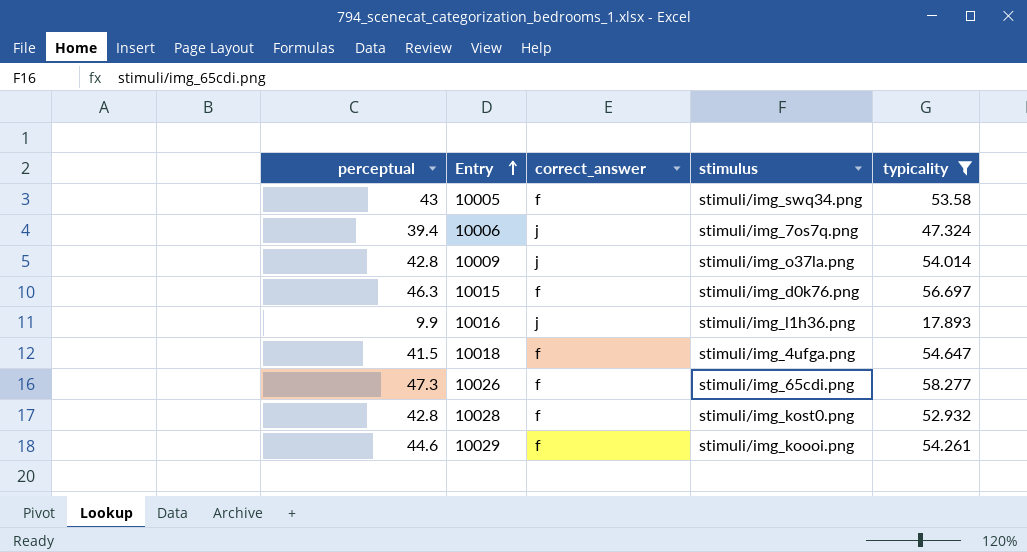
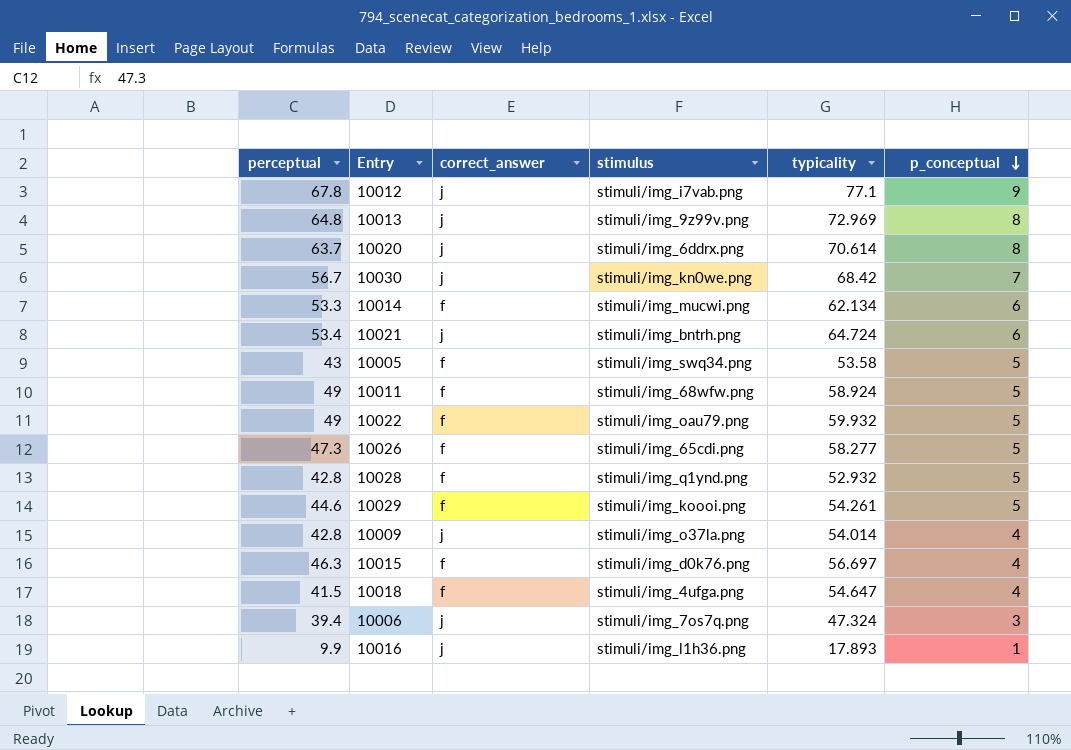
filter: typicality <= 58.277 -> none
row order: Entry ascending -> p_conceptual descending
column p_conceptual | position: none -> 6
10028 | stimulus: stimuli/img_kost0.png -> stimuli/img_q1ynd.png

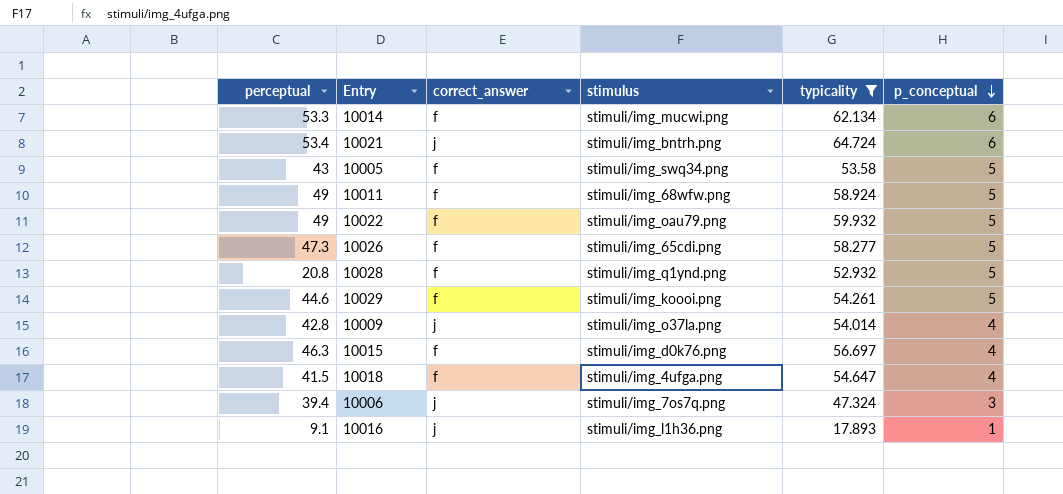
filter: none -> typicality <= 64.724
10028 | perceptual: 42.8 -> 20.8
10016 | perceptual: 9.9 -> 9.1

